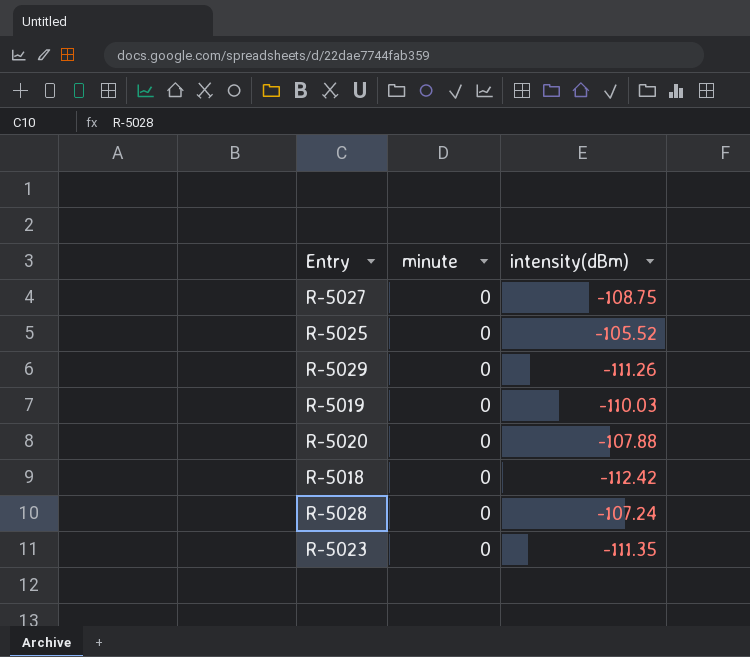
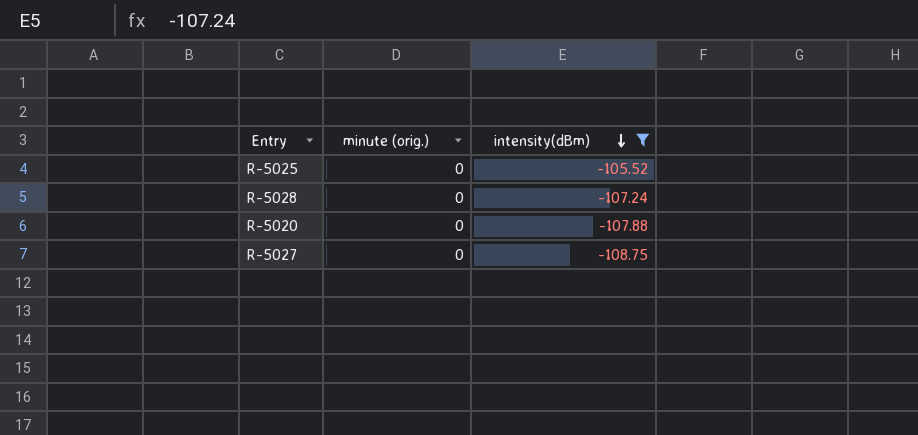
filter: none -> intensity(dBm) >= -108.75
row order: none -> intensity(dBm) descending
column name: minute -> minute (orig.)

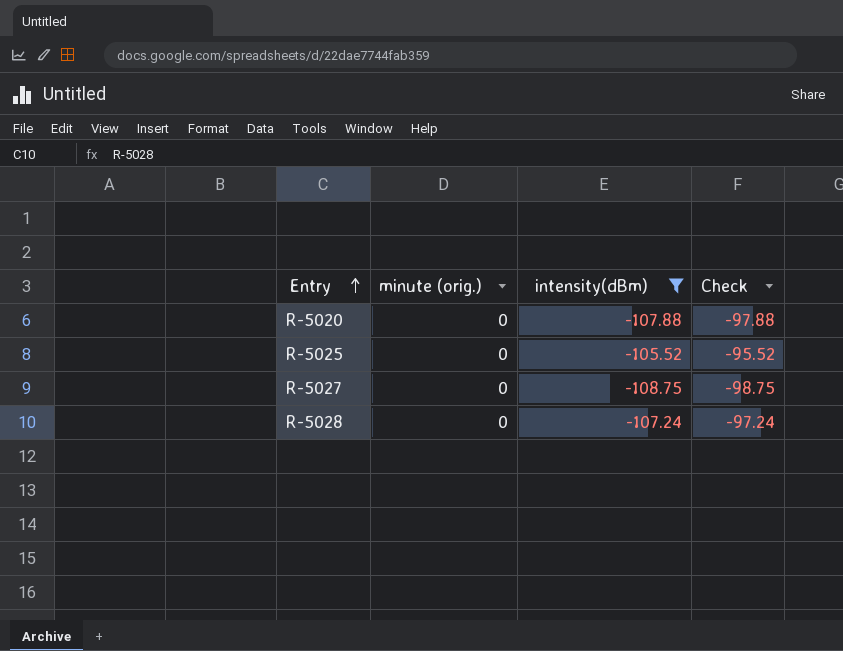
row order: intensity(dBm) descending -> Entry ascending
column Check | formula: none -> [intensity(dBm)] + 10

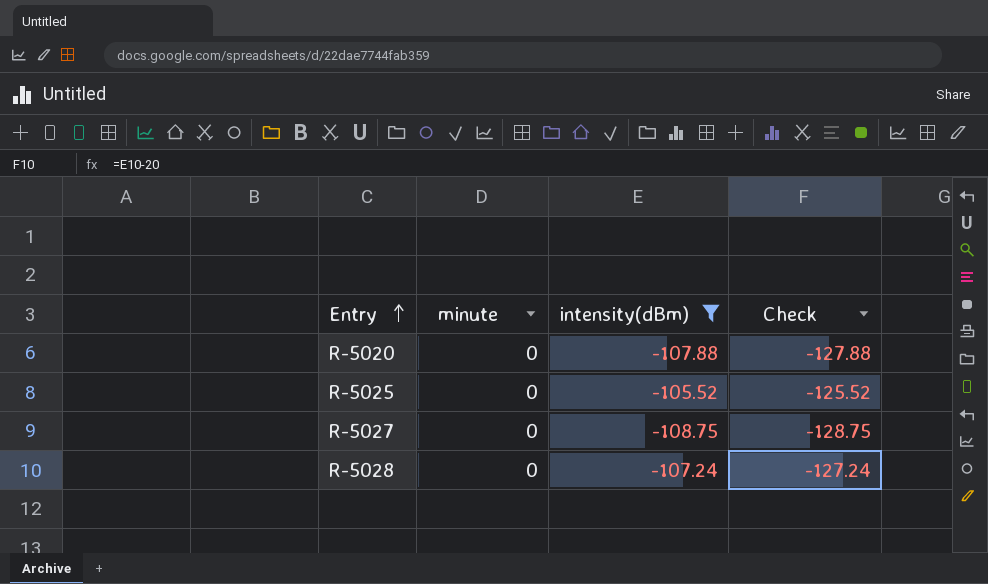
column name: minute (orig.) -> minute
column Check | formula: [intensity(dBm)] + 10 -> [intensity(dBm)] - 20

